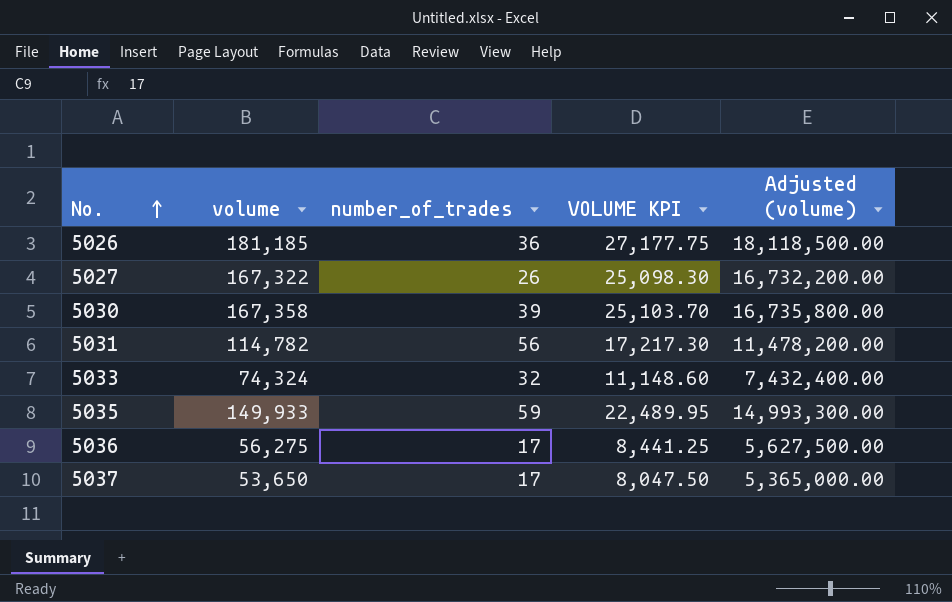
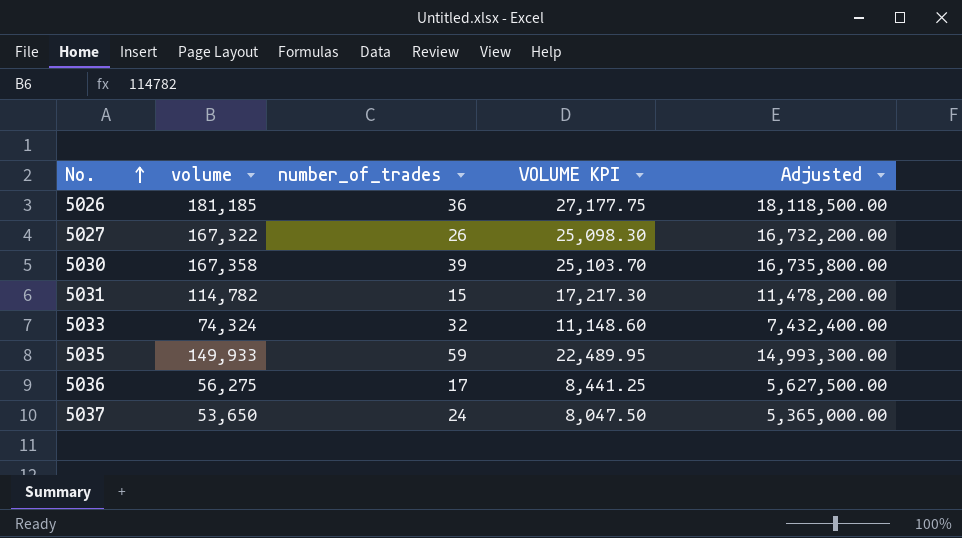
column name: Adjusted (volume) -> Adjusted
5031 | number_of_trades: 56 -> 15
5037 | number_of_trades: 17 -> 24

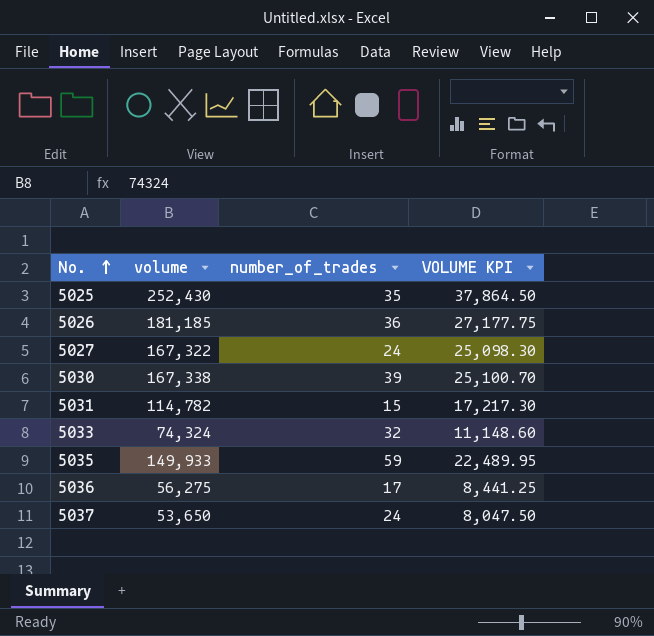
column Adjusted | formula: [volume] * 100 -> none
row 5025: none -> 252,430 | 35 | 37,864.50
5027 | number_of_trades: 26 -> 24
5030 | volume: 167,358 -> 167,338
5030 | VOLUME KPI: 25,103.70 -> 25,100.70

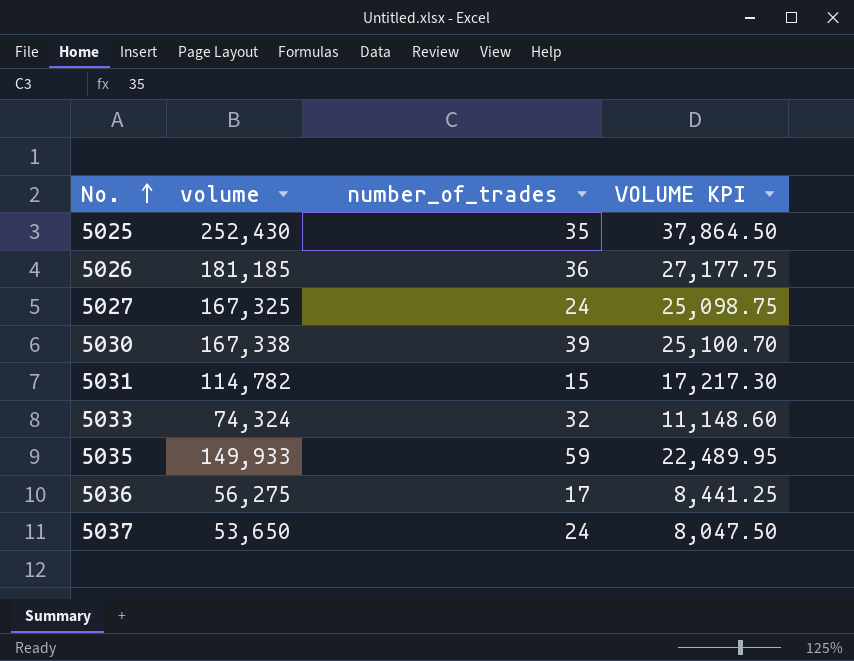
5027 | volume: 167,322 -> 167,325
5027 | VOLUME KPI: 25,098.30 -> 25,098.75

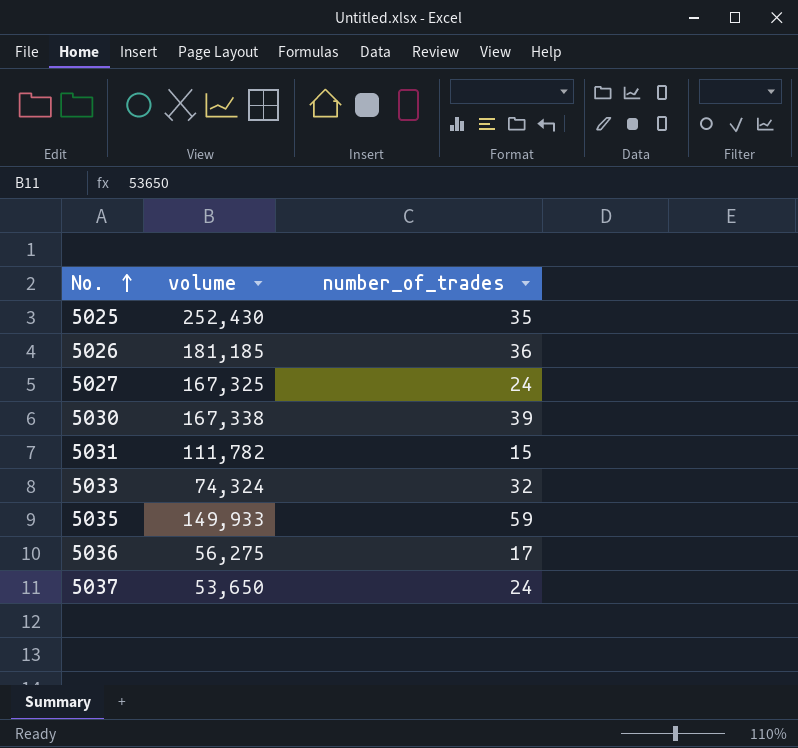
column VOLUME KPI | formula: [volume] * 0.15 -> none
5031 | volume: 114,782 -> 111,782

